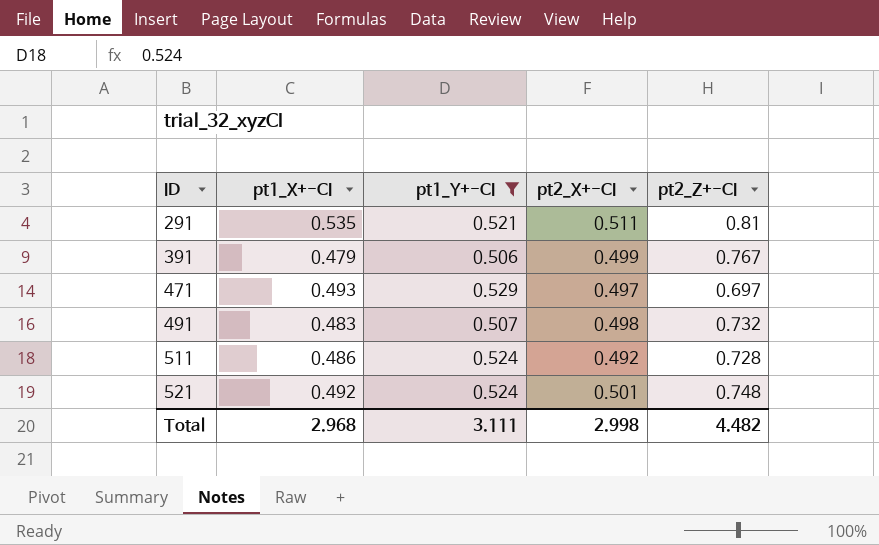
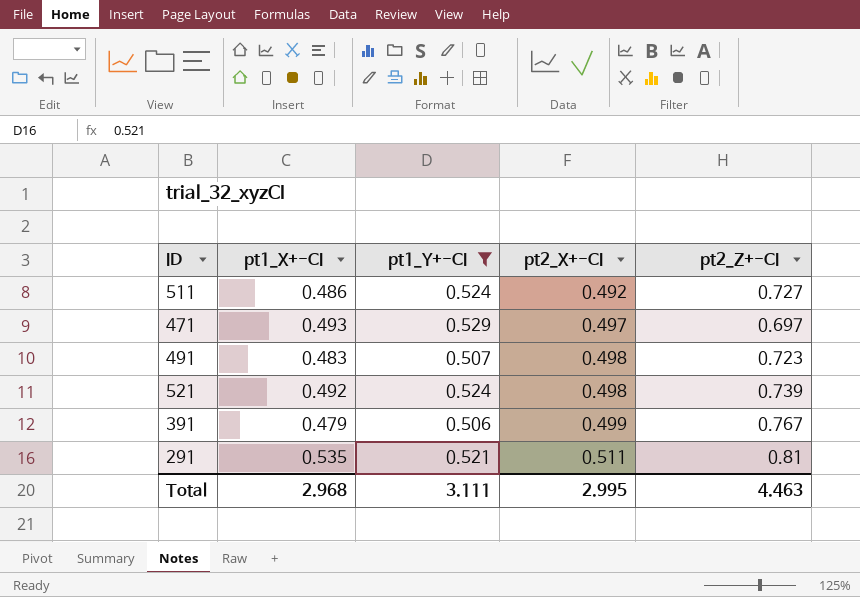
row order: ID ascending -> pt2_X+-CI ascending
511 | pt2_Z+-CI: 0.728 -> 0.727
491 | pt2_Z+-CI: 0.732 -> 0.723
521 | pt2_X+-CI: 0.501 -> 0.498
521 | pt2_Z+-CI: 0.748 -> 0.739
Total | pt2_X+-CI: 2.998 -> 2.995
Total | pt2_Z+-CI: 4.482 -> 4.463

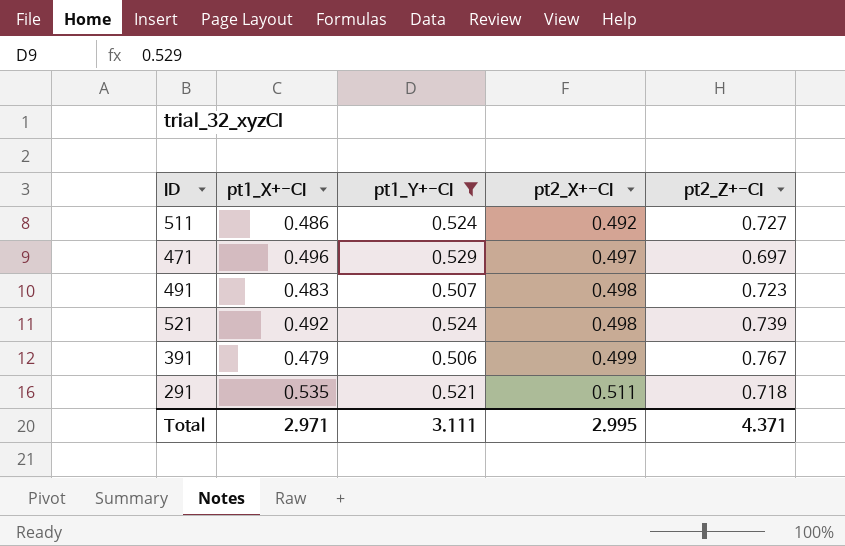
471 | pt1_X+-CI: 0.493 -> 0.496
291 | pt2_Z+-CI: 0.81 -> 0.718
Total | pt1_X+-CI: 2.968 -> 2.971
Total | pt2_Z+-CI: 4.463 -> 4.371

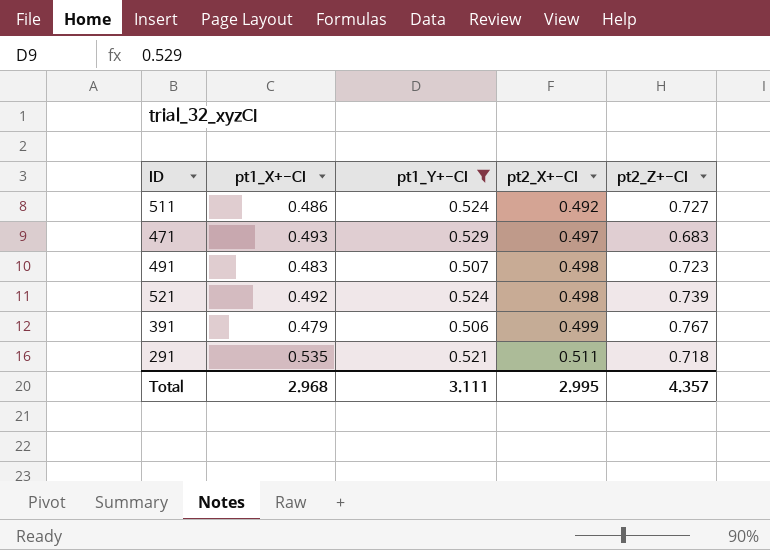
471 | pt1_X+-CI: 0.496 -> 0.493
471 | pt2_Z+-CI: 0.697 -> 0.683
Total | pt1_X+-CI: 2.971 -> 2.968
Total | pt2_Z+-CI: 4.371 -> 4.357

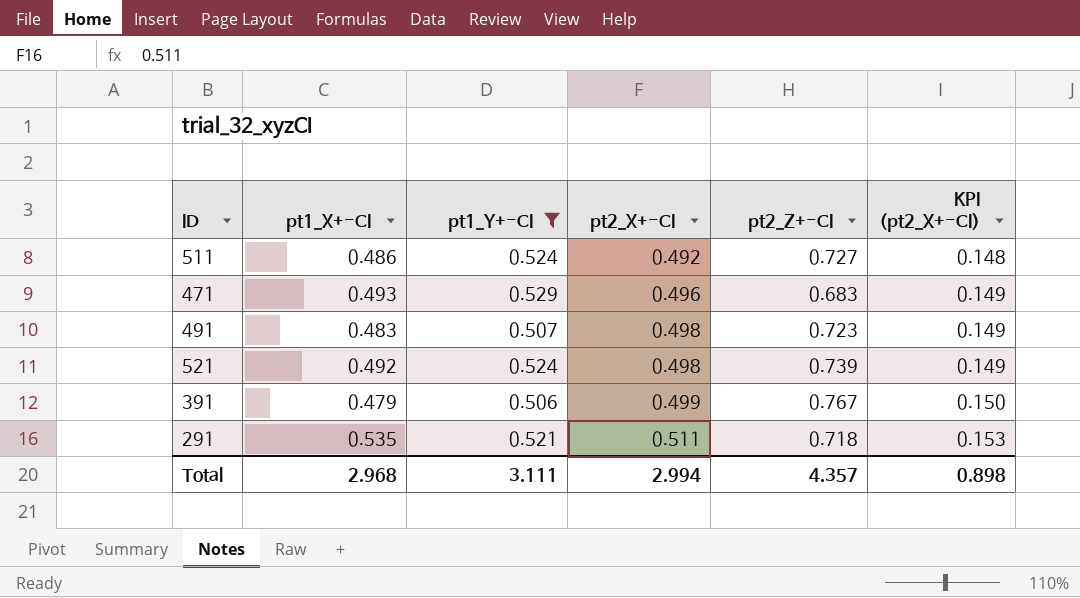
column KPI (pt2_X+-CI) | formula: none -> [pt2_X+-CI] * 0.3
471 | pt2_X+-CI: 0.497 -> 0.496
Total | pt2_X+-CI: 2.995 -> 2.994

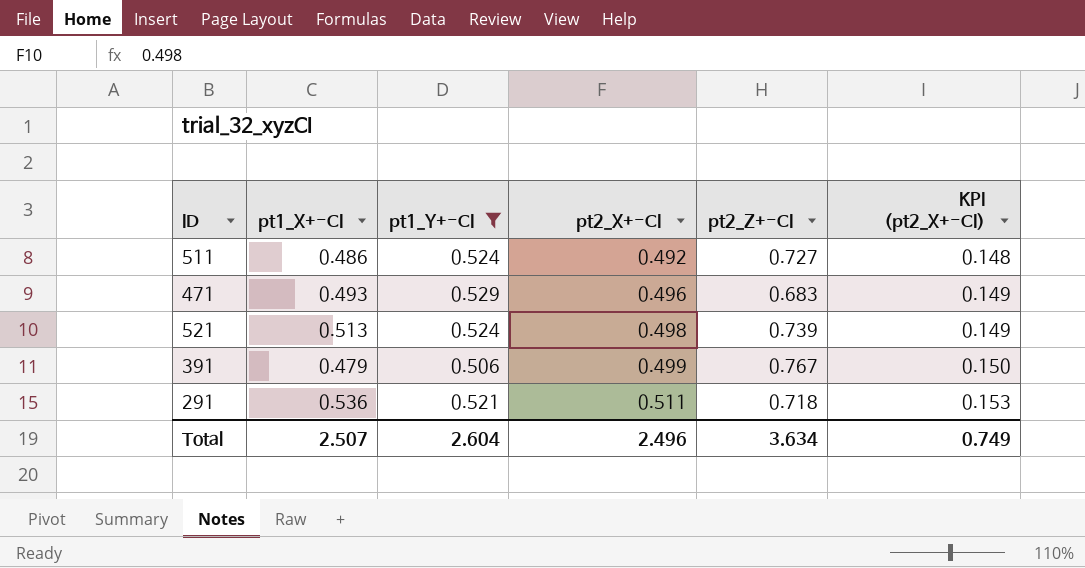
row 491: 0.483 | 0.507 | 0.498 | 0.723 | 0.149 -> none
521 | pt1_X+-CI: 0.492 -> 0.513
291 | pt1_X+-CI: 0.535 -> 0.536
Total | pt1_X+-CI: 2.968 -> 2.507
Total | pt1_Y+-CI: 3.111 -> 2.604
Total | pt2_X+-CI: 2.994 -> 2.496
Total | pt2_Z+-CI: 4.357 -> 3.634
Total | KPI (pt2_X+-CI): 0.898 -> 0.749

